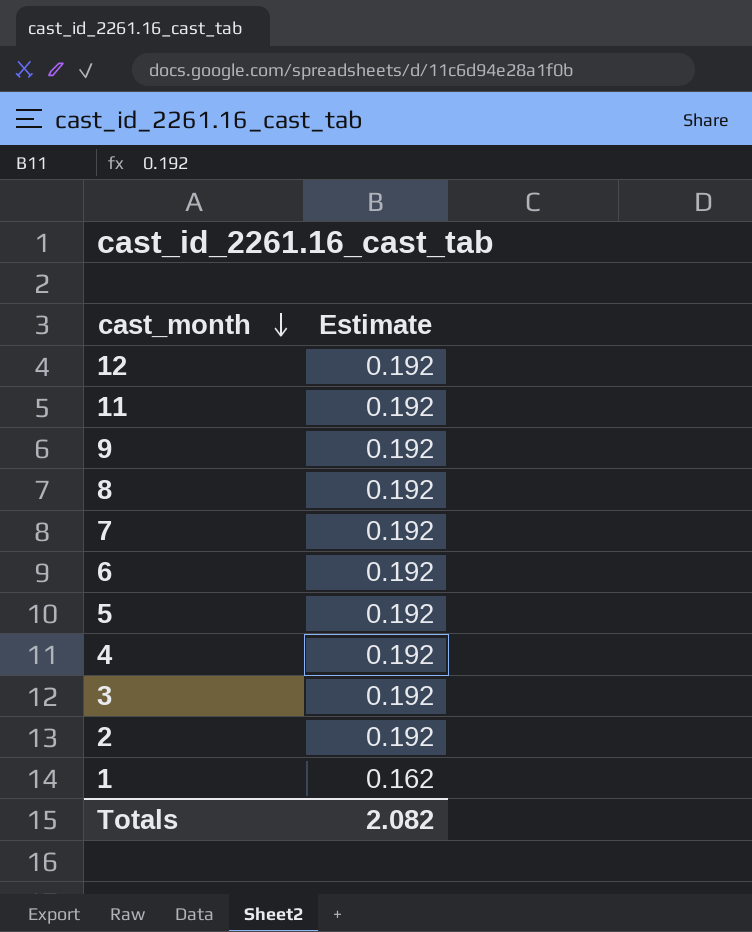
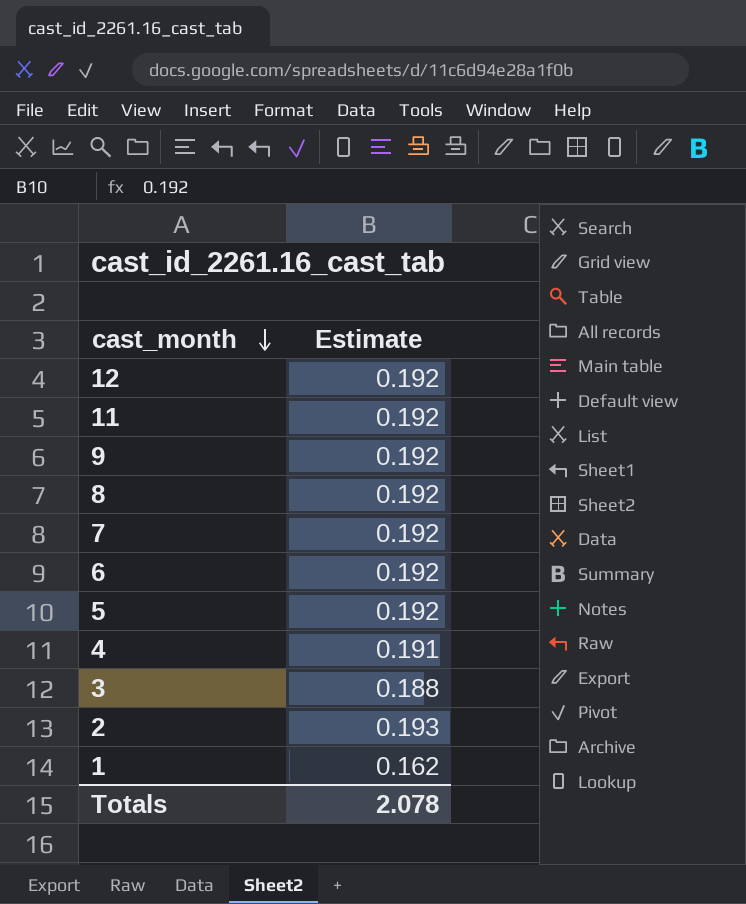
4 | Estimate: 0.192 -> 0.191
3 | Estimate: 0.192 -> 0.188
2 | Estimate: 0.192 -> 0.193
Totals | Estimate: 2.082 -> 2.078

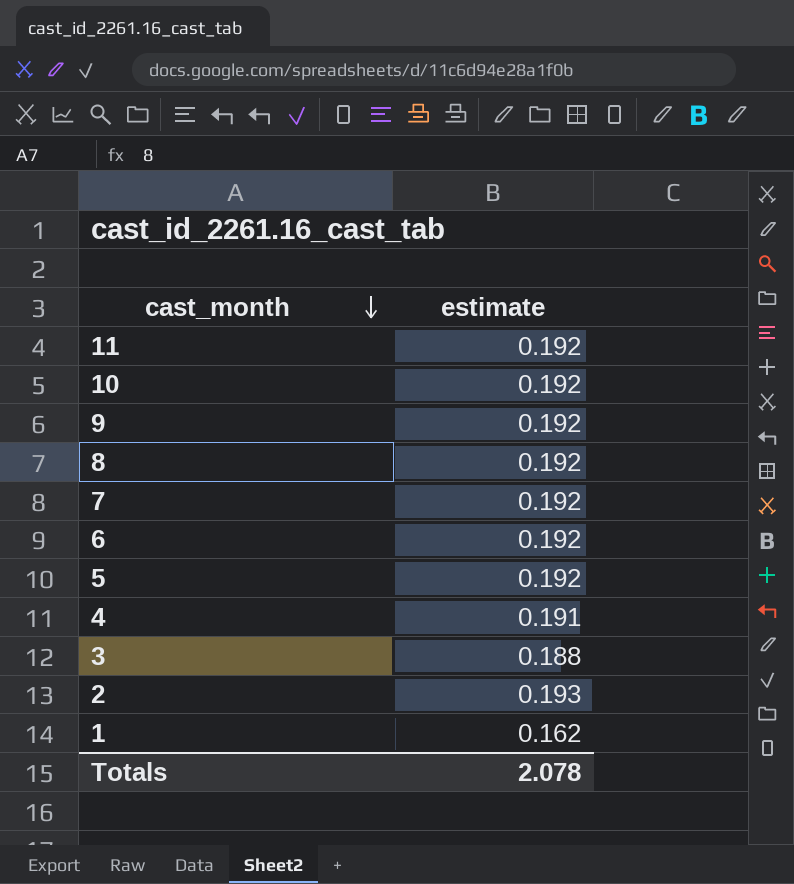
column name: Estimate -> estimate
row 12: 0.192 -> none
row 10: none -> 0.192

